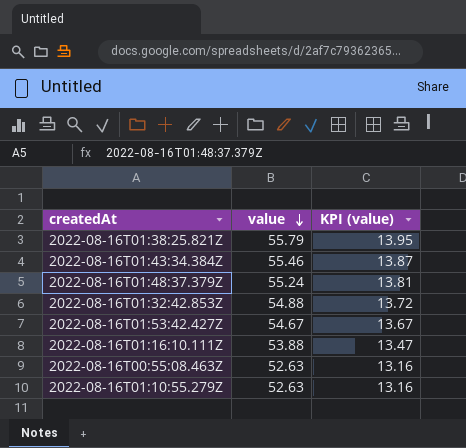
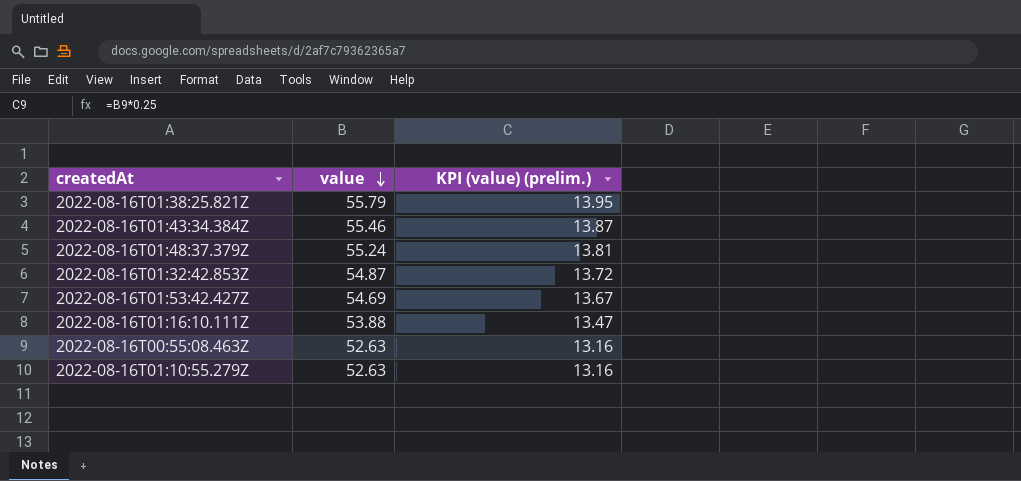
column name: KPI (value) -> KPI (value) (prelim.)
2022-08-16T01:32:42.853Z | value: 54.88 -> 54.87
2022-08-16T01:53:42.427Z | value: 54.67 -> 54.69

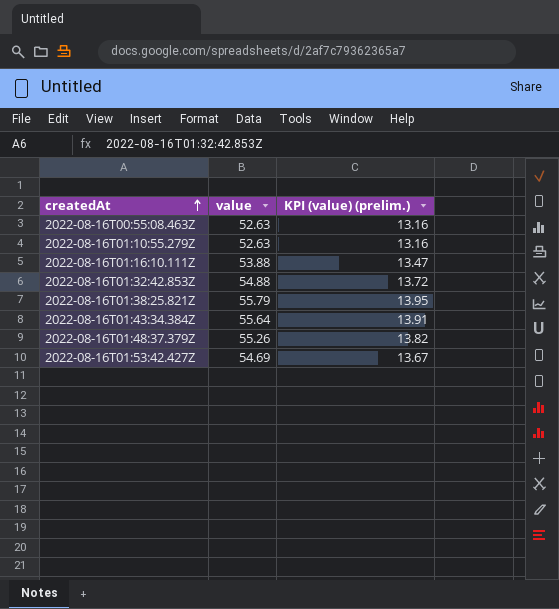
row order: value descending -> createdAt ascending
2022-08-16T01:32:42.853Z | value: 54.87 -> 54.88
2022-08-16T01:43:34.384Z | value: 55.46 -> 55.64
2022-08-16T01:43:34.384Z | KPI (value) (prelim.): 13.87 -> 13.91
2022-08-16T01:48:37.379Z | value: 55.24 -> 55.26
2022-08-16T01:48:37.379Z | KPI (value) (prelim.): 13.81 -> 13.82

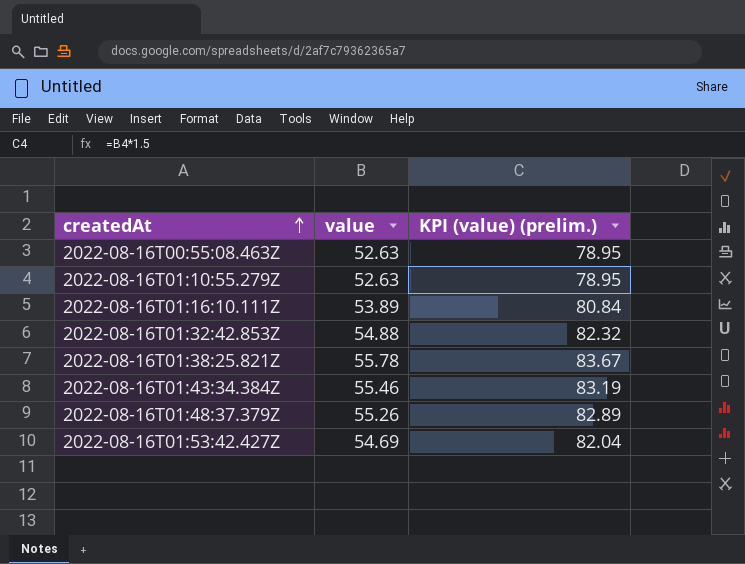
column KPI (value) (prelim.) | formula: [value] * 0.25 -> [value] * 1.5
2022-08-16T01:16:10.111Z | value: 53.88 -> 53.89
2022-08-16T01:38:25.821Z | value: 55.79 -> 55.78
2022-08-16T01:43:34.384Z | value: 55.64 -> 55.46

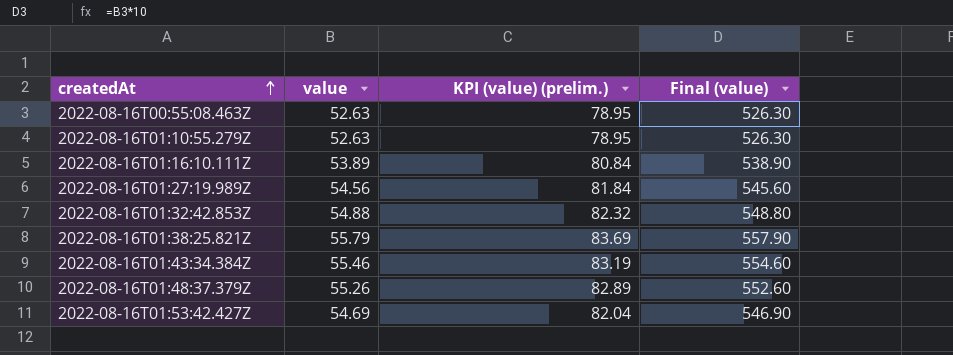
column Final (value) | formula: none -> [value] * 10
row 2022-08-16T01:27:19.989Z: none -> 54.56 | 81.84 | 545.60
2022-08-16T01:38:25.821Z | value: 55.78 -> 55.79
2022-08-16T01:38:25.821Z | KPI (value) (prelim.): 83.67 -> 83.69

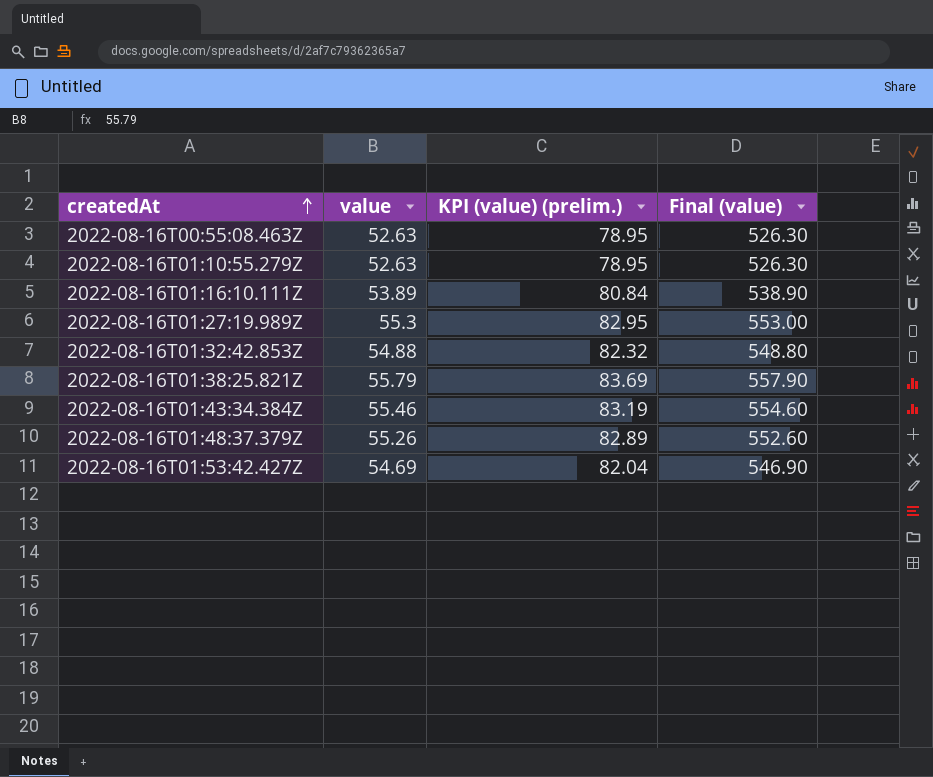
2022-08-16T01:27:19.989Z | value: 54.56 -> 55.3
2022-08-16T01:27:19.989Z | KPI (value) (prelim.): 81.84 -> 82.95
2022-08-16T01:27:19.989Z | Final (value): 545.60 -> 553.00

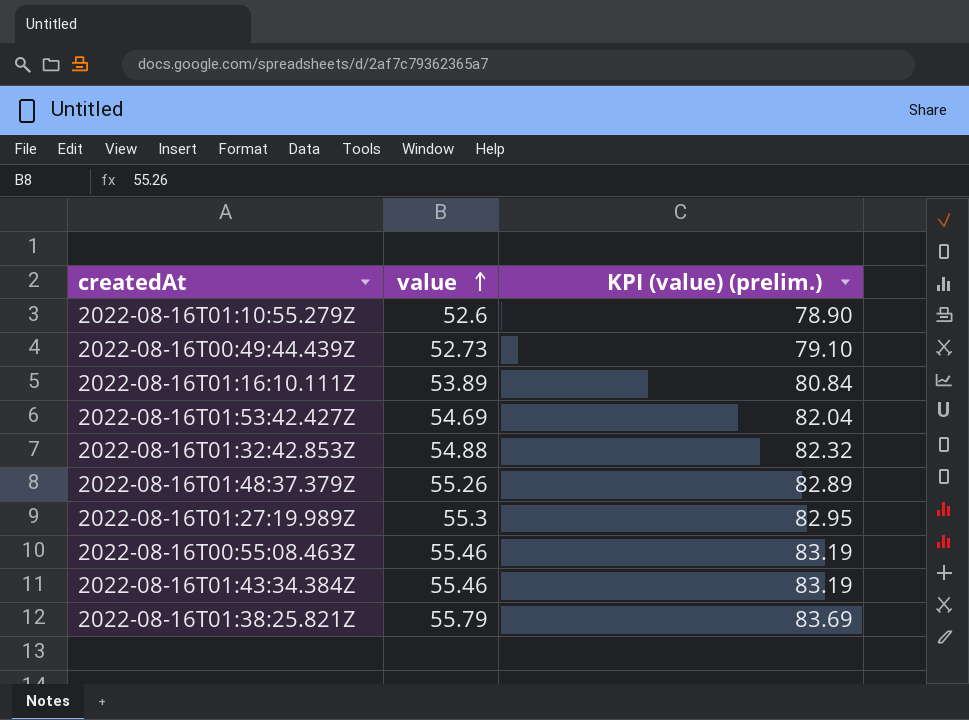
row order: createdAt ascending -> value ascending
column Final (value) | formula: [value] * 10 -> none
2022-08-16T01:10:55.279Z | value: 52.63 -> 52.6
2022-08-16T01:10:55.279Z | KPI (value) (prelim.): 78.95 -> 78.90
row 2022-08-16T00:49:44.439Z: none -> 52.73 | 79.10
2022-08-16T00:55:08.463Z | value: 52.63 -> 55.46
2022-08-16T00:55:08.463Z | KPI (value) (prelim.): 78.95 -> 83.19

